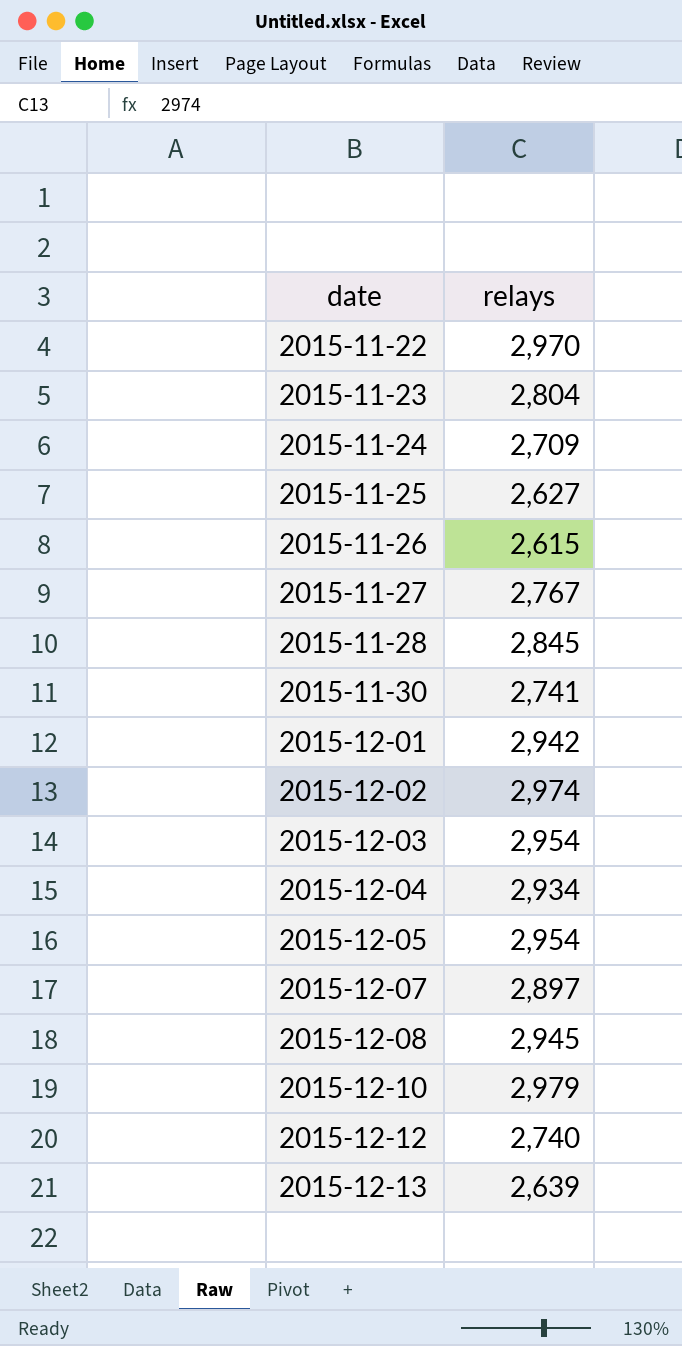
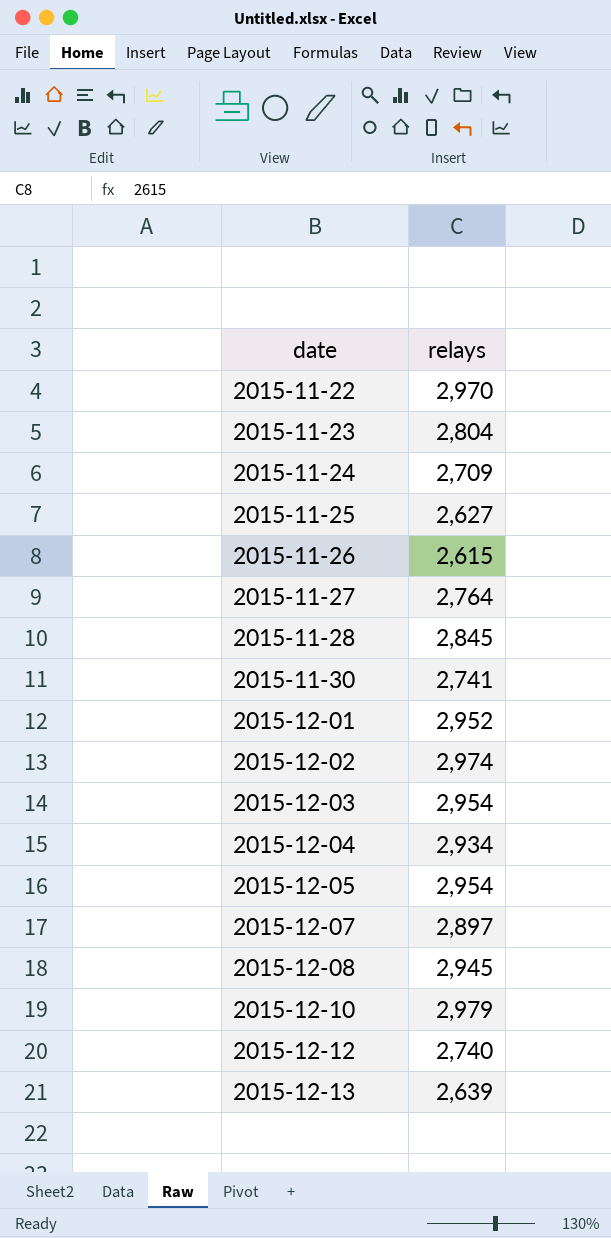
2015-11-27 | relays: 2,767 -> 2,764
2015-12-01 | relays: 2,942 -> 2,952

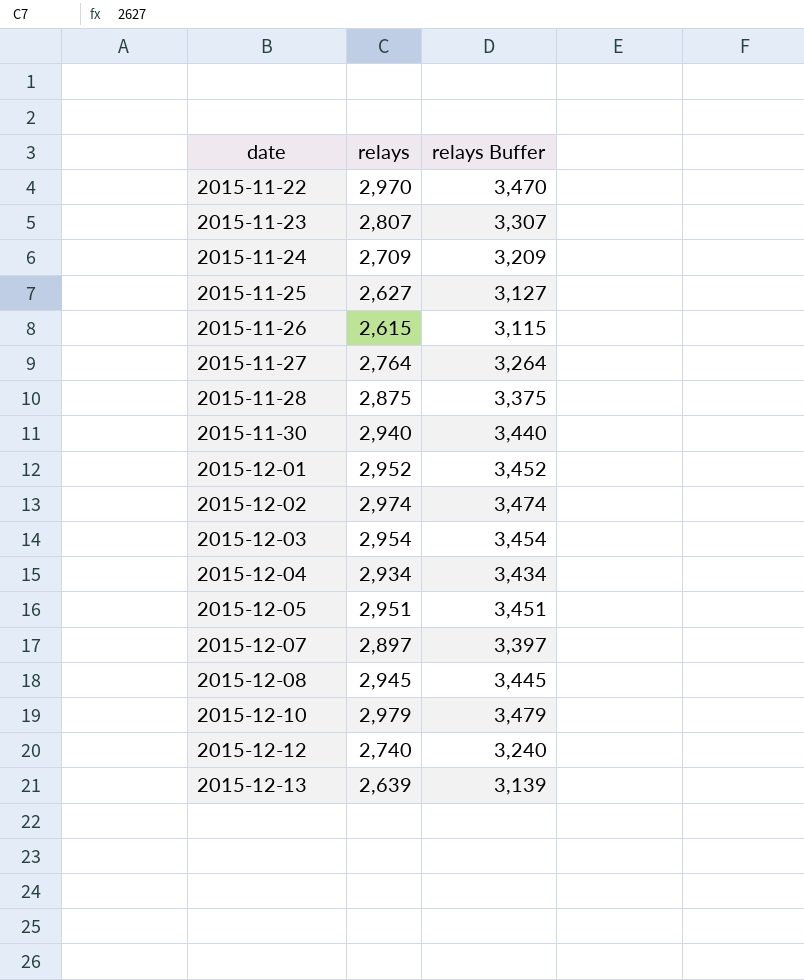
column relays Buffer | formula: none -> [relays] + 500
2015-11-23 | relays: 2,804 -> 2,807
2015-11-28 | relays: 2,845 -> 2,875
2015-11-30 | relays: 2,741 -> 2,940
2015-12-05 | relays: 2,954 -> 2,951

